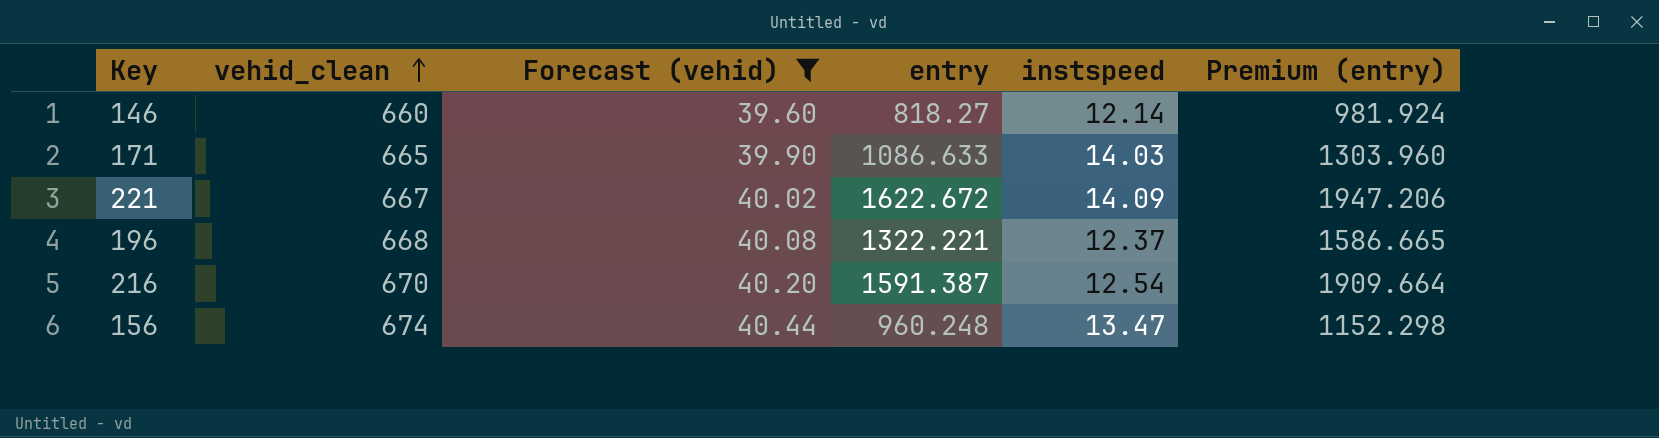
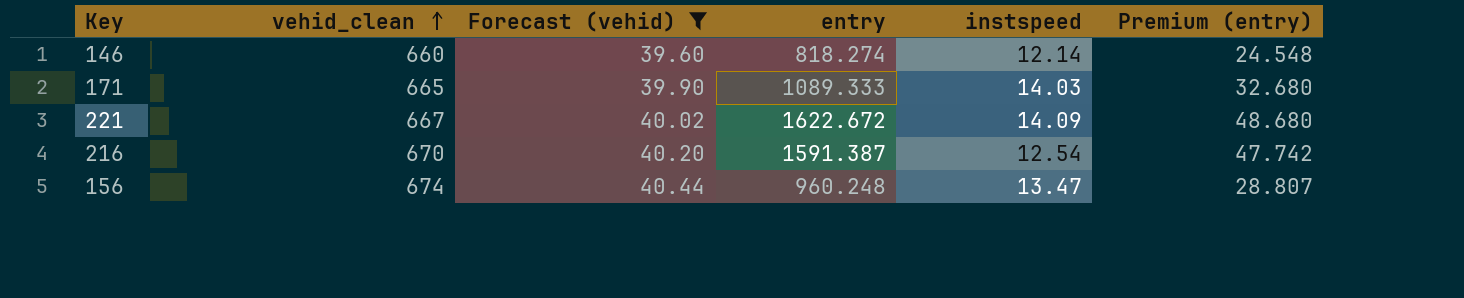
column Premium (entry) | formula: [entry] * 1.2 -> [entry] * 0.03
row 196: 668 | 40.08 | 1322.221 | 12.37 | 1586.665 -> none
146 | entry: 818.27 -> 818.274
171 | entry: 1086.633 -> 1089.333

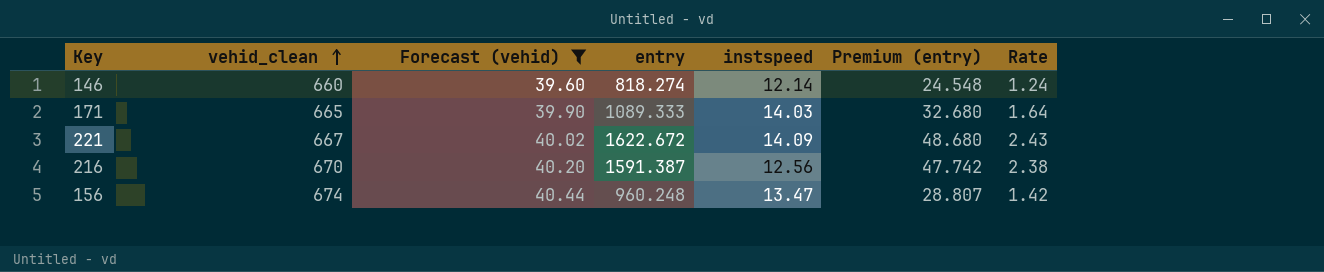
column Rate | formula: none -> [entry] / [vehid_clean]
216 | instspeed: 12.54 -> 12.56

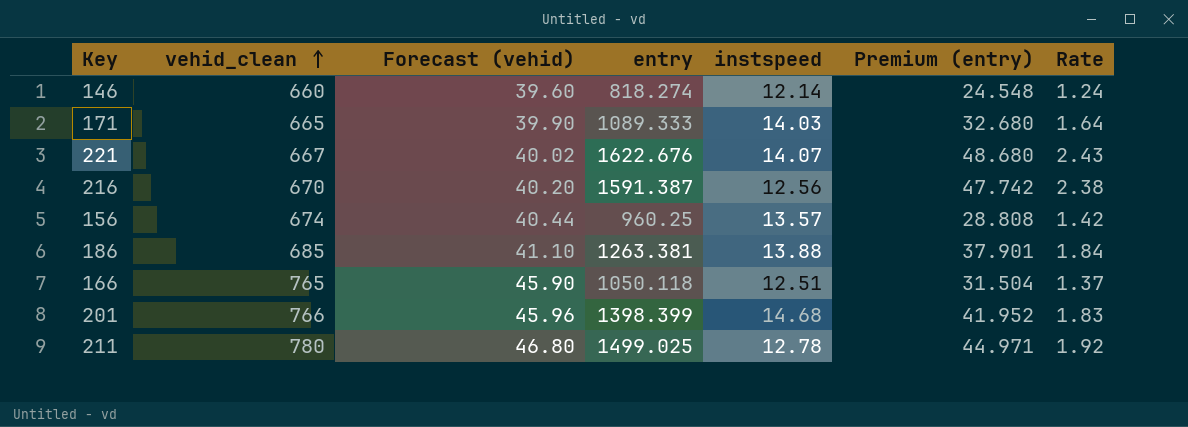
filter: Forecast (vehid) <= 40.44 -> none
221 | entry: 1622.672 -> 1622.676
221 | instspeed: 14.09 -> 14.07
156 | entry: 960.248 -> 960.25
156 | instspeed: 13.47 -> 13.57
156 | Premium (entry): 28.807 -> 28.808

